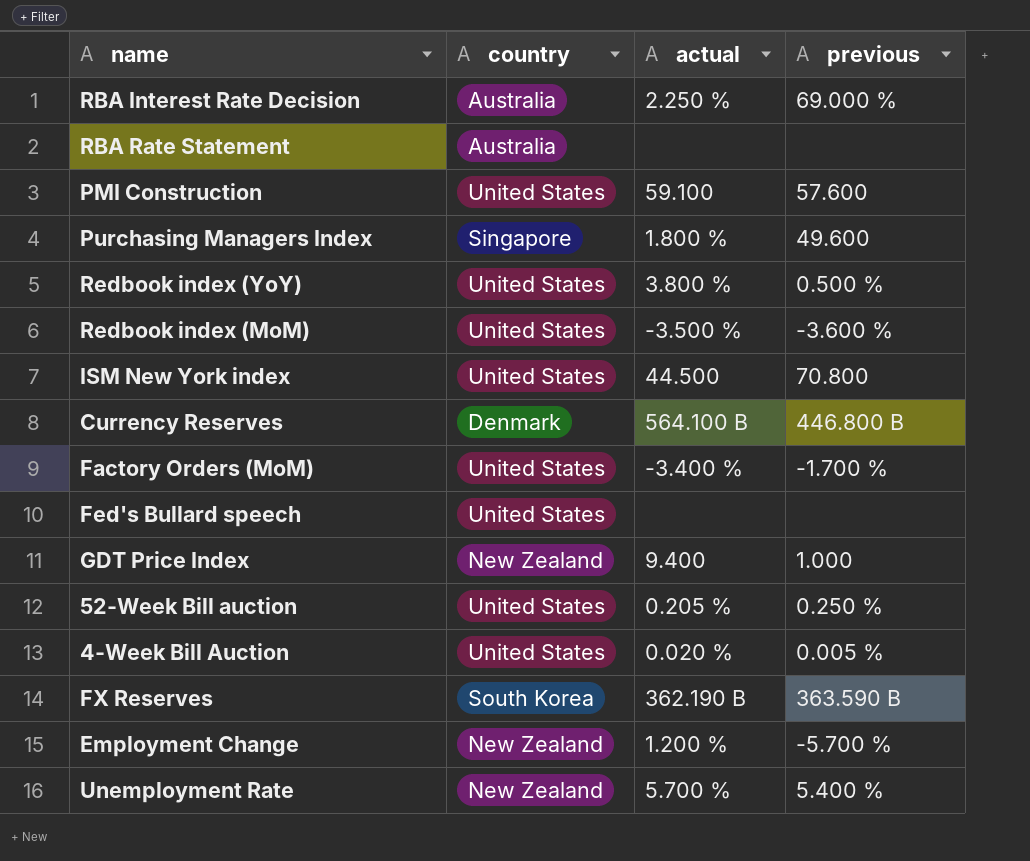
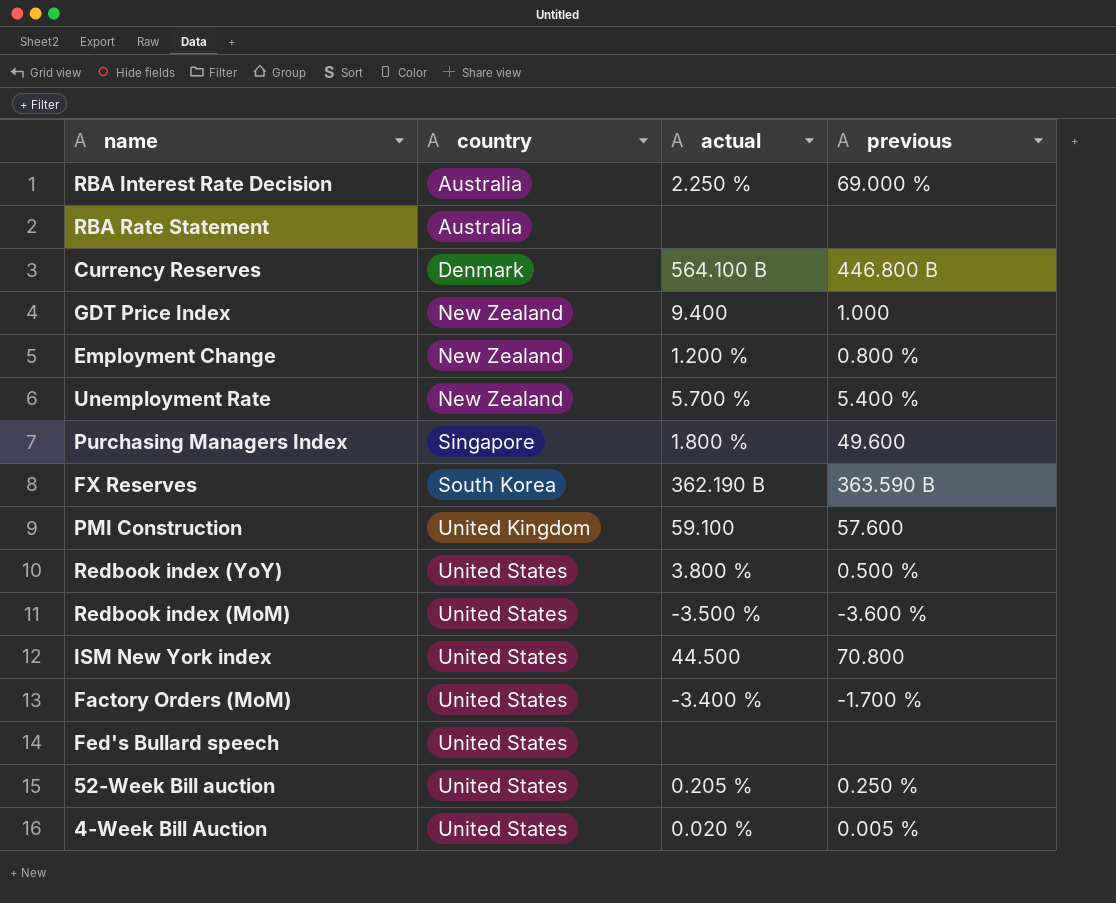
row order: none -> country ascending
Employment Change | previous: -5.700 % -> 0.800 %
PMI Construction | country: United States -> United Kingdom

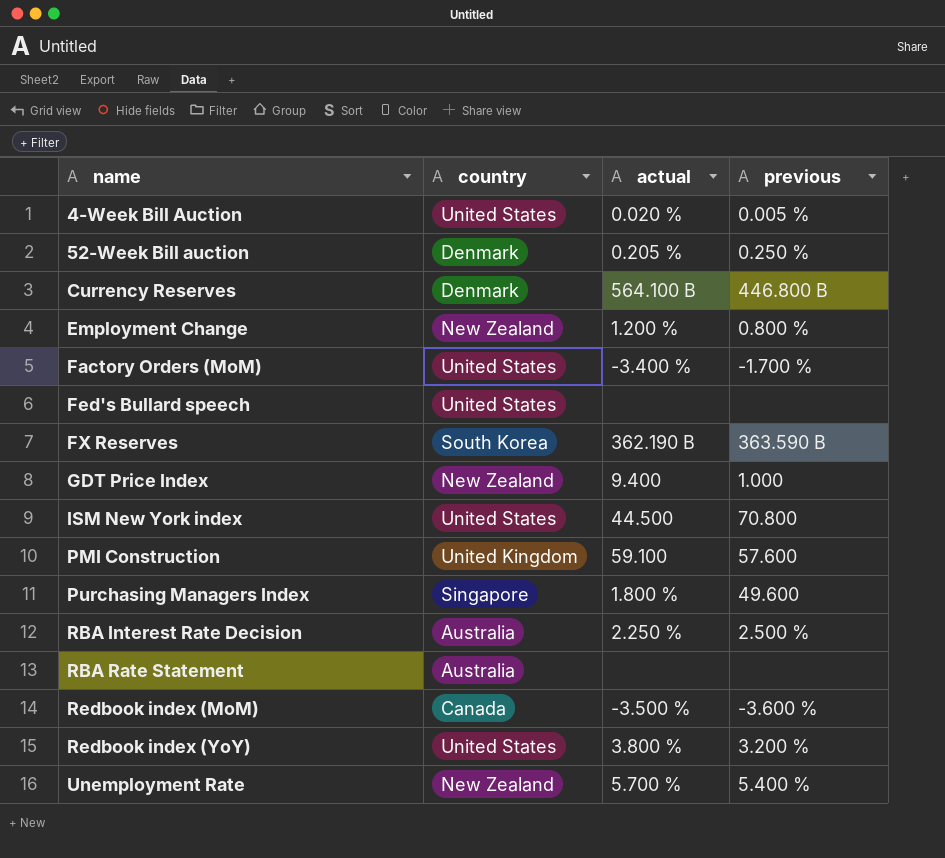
row order: country ascending -> name ascending
52-Week Bill auction | country: United States -> Denmark
RBA Interest Rate Decision | previous: 69.000 % -> 2.500 %
Redbook index (MoM) | country: United States -> Canada
Redbook index (YoY) | previous: 0.500 % -> 3.200 %

